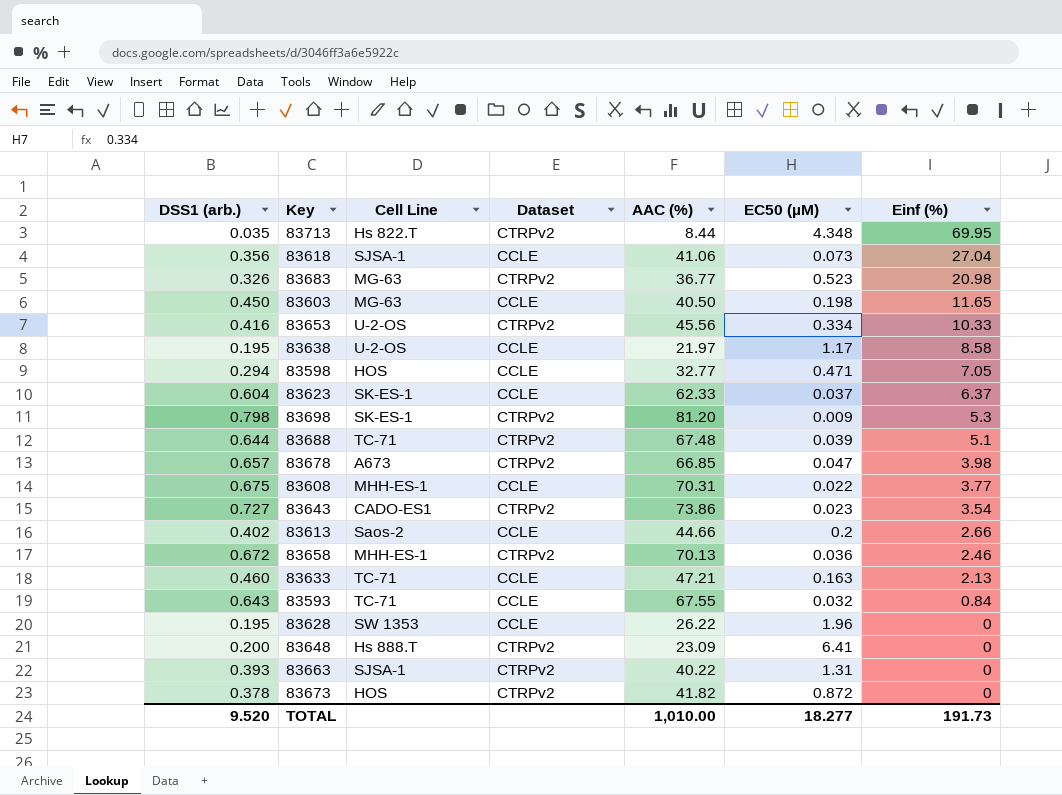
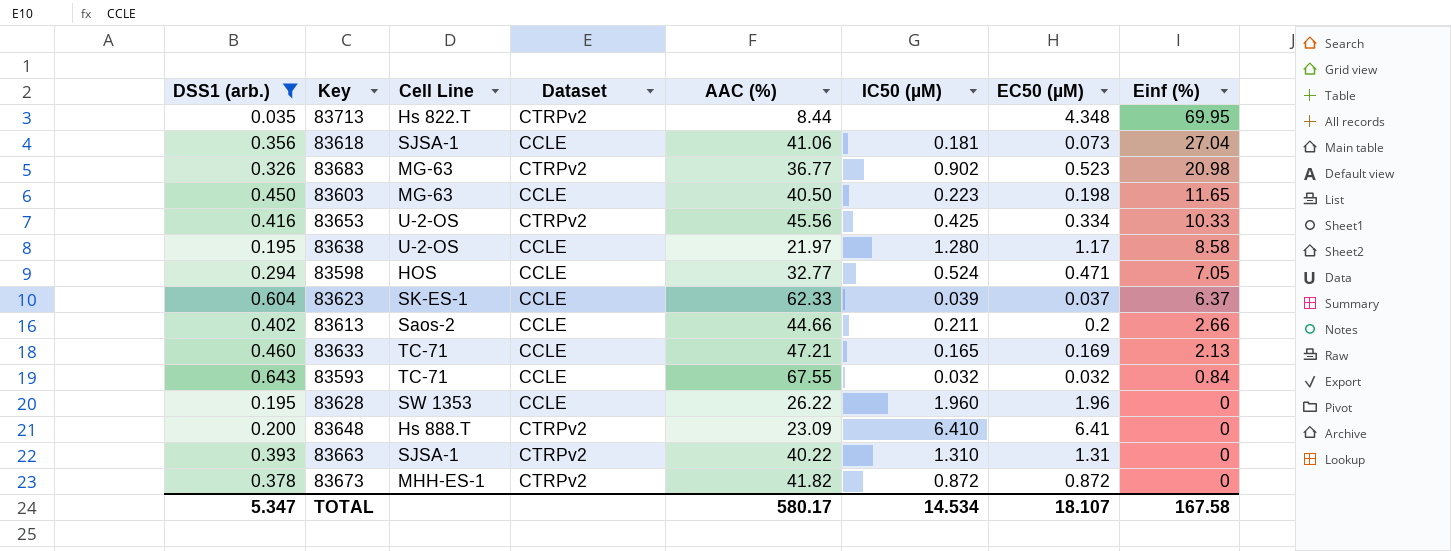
filter: none -> DSS1 (arb.) <= 0.643
column IC50 (µM) | position: none -> 6
83633 | EC50 (µM): 0.163 -> 0.169
83673 | Cell Line: HOS -> MHH-ES-1
TOTAL | DSS1 (arb.): 9.520 -> 5.347
TOTAL | AAC (%): 1,010.00 -> 580.17
TOTAL | EC50 (µM): 18.277 -> 18.107
TOTAL | Einf (%): 191.73 -> 167.58

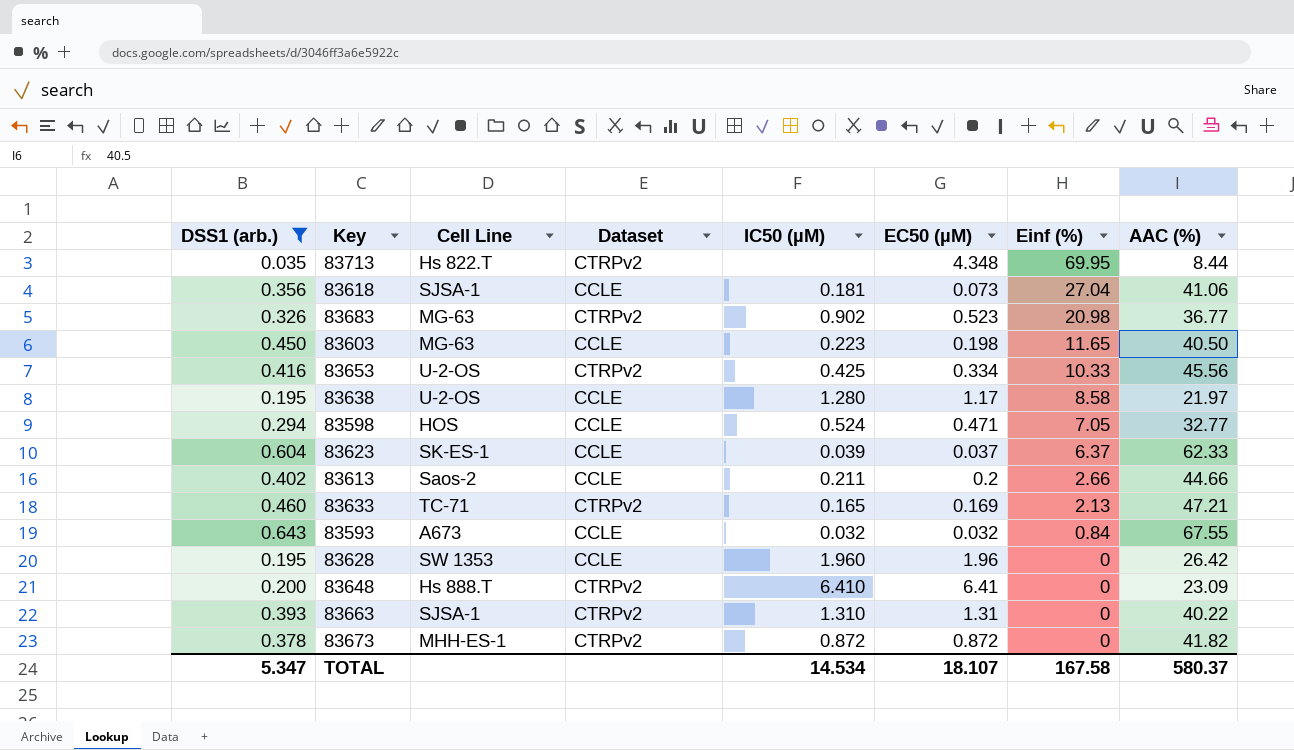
column AAC (%) | position: 5 -> 8
83633 | Dataset: CCLE -> CTRPv2
83593 | Cell Line: TC-71 -> A673
83628 | AAC (%): 26.22 -> 26.42
TOTAL | AAC (%): 580.17 -> 580.37

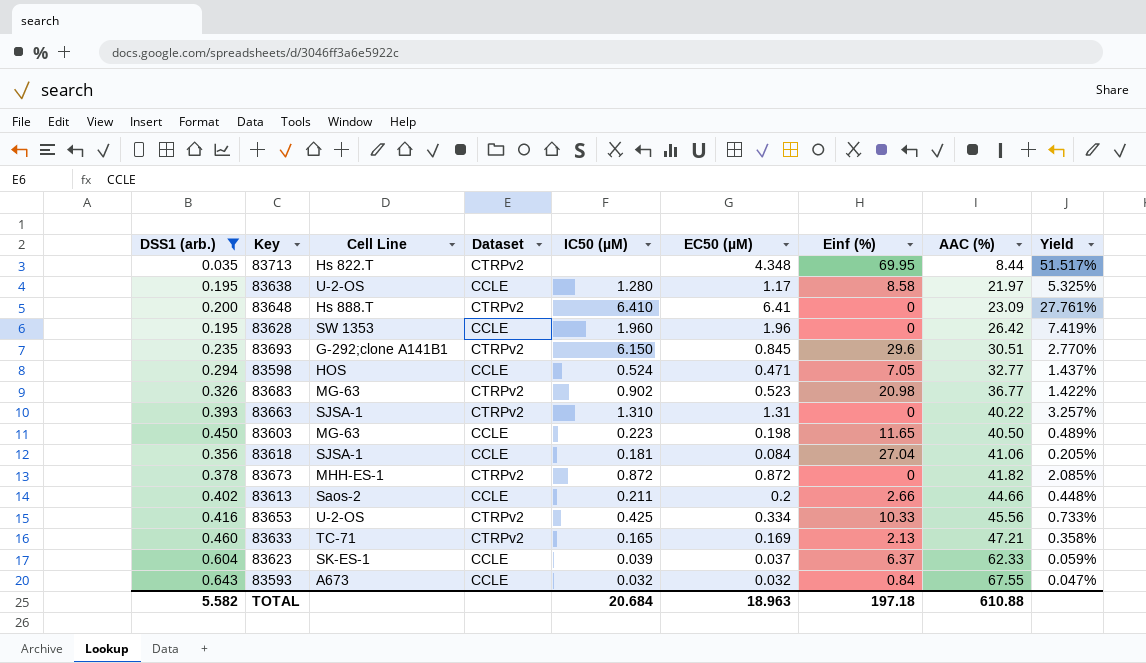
row order: Einf (%) descending -> AAC (%) ascending
column Yield | formula: none -> [EC50 (µM)] / [AAC (%)]
row 83693: none -> 0.235 | G-292;clone A141B1 | CTRPv2 | 6.150 | 0.845 | 29.6 | 30.51 | 2.770%
83618 | EC50 (µM): 0.073 -> 0.084
TOTAL | DSS1 (arb.): 5.347 -> 5.582
TOTAL | IC50 (µM): 14.534 -> 20.684
TOTAL | EC50 (µM): 18.107 -> 18.963
TOTAL | Einf (%): 167.58 -> 197.18
TOTAL | AAC (%): 580.37 -> 610.88

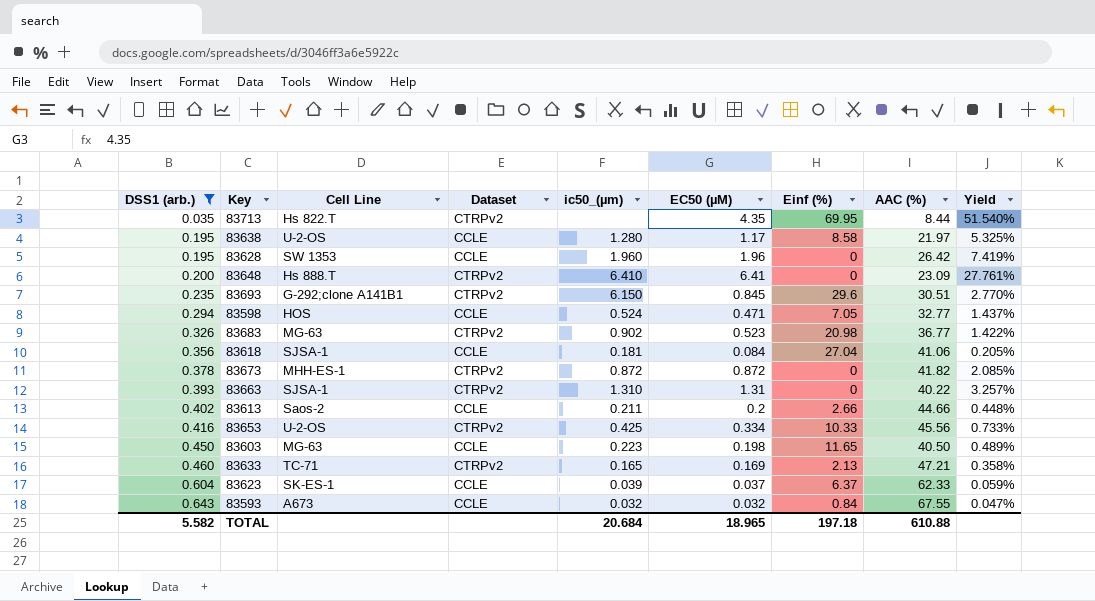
row order: AAC (%) ascending -> DSS1 (arb.) ascending
column name: IC50 (µM) -> ic50_(µm)
83713 | EC50 (µM): 4.348 -> 4.35
83713 | Yield: 51.517% -> 51.540%
TOTAL | EC50 (µM): 18.963 -> 18.965

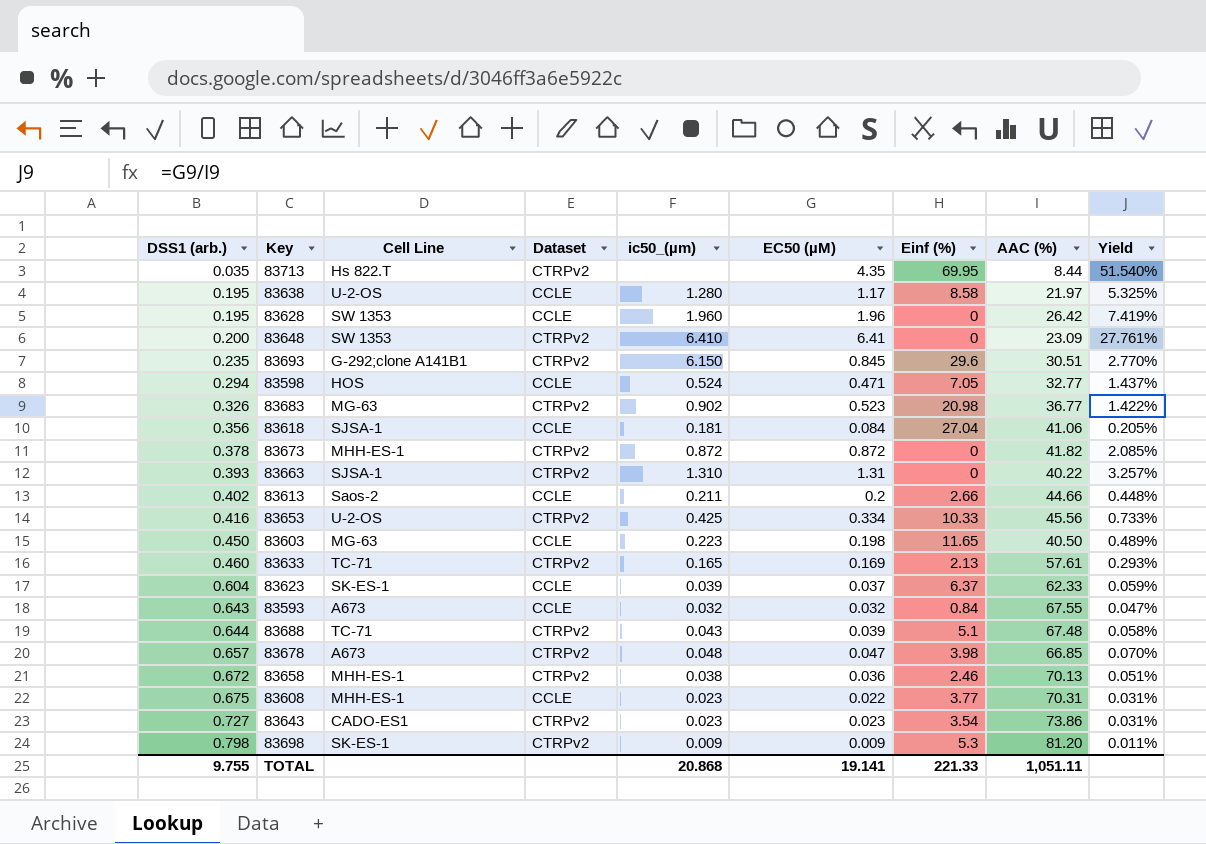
filter: DSS1 (arb.) <= 0.643 -> none
83648 | Cell Line: Hs 888.T -> SW 1353
83633 | AAC (%): 47.21 -> 57.61
83633 | Yield: 0.358% -> 0.293%
TOTAL | DSS1 (arb.): 5.582 -> 9.755
TOTAL | ic50_(µm): 20.684 -> 20.868
TOTAL | EC50 (µM): 18.965 -> 19.141
TOTAL | Einf (%): 197.18 -> 221.33
TOTAL | AAC (%): 610.88 -> 1,051.11

